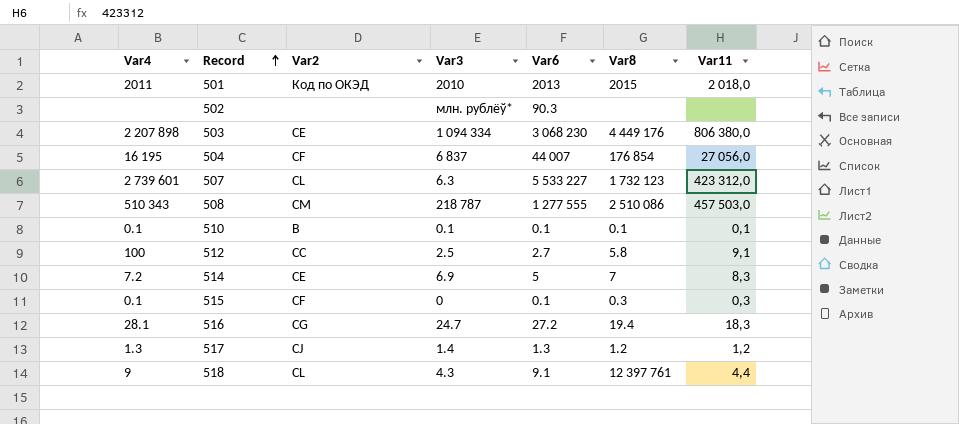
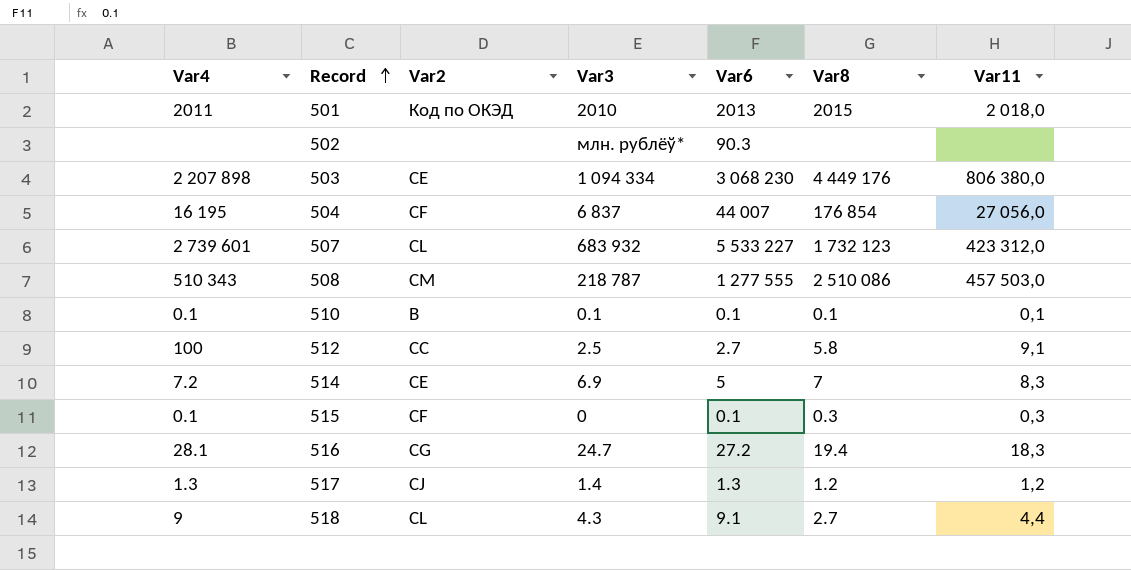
507 | Var3: 6.3 -> 683 932
518 | Var8: 12 397 761 -> 2.7

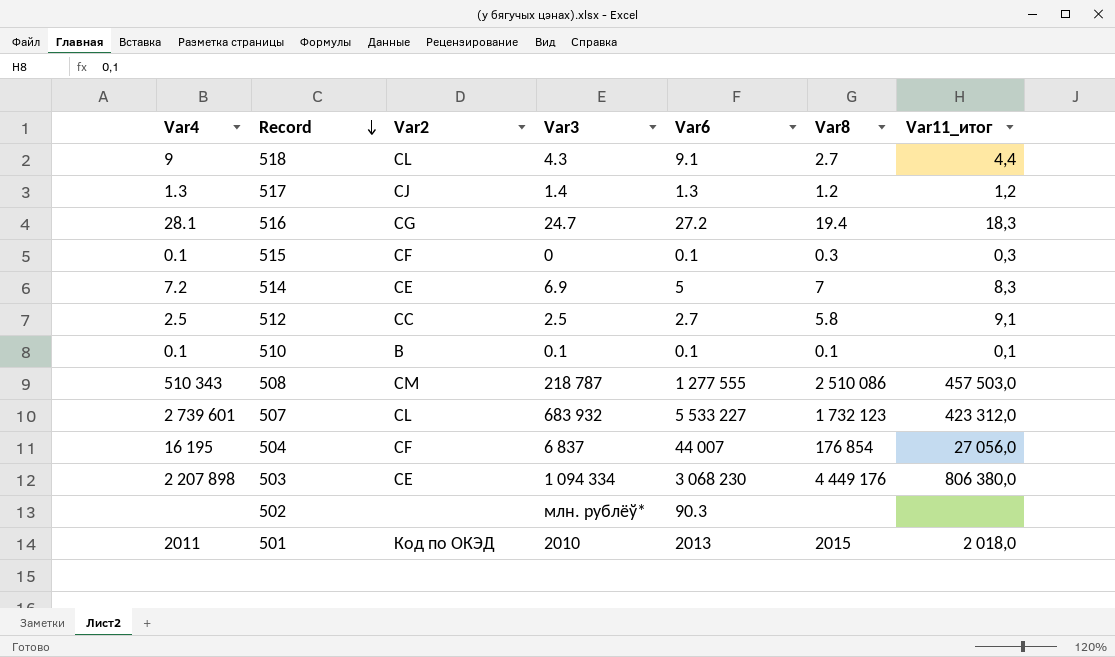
row order: Record ascending -> Record descending
column name: Var11 -> Var11_итог
512 | Var4: 100 -> 2.5

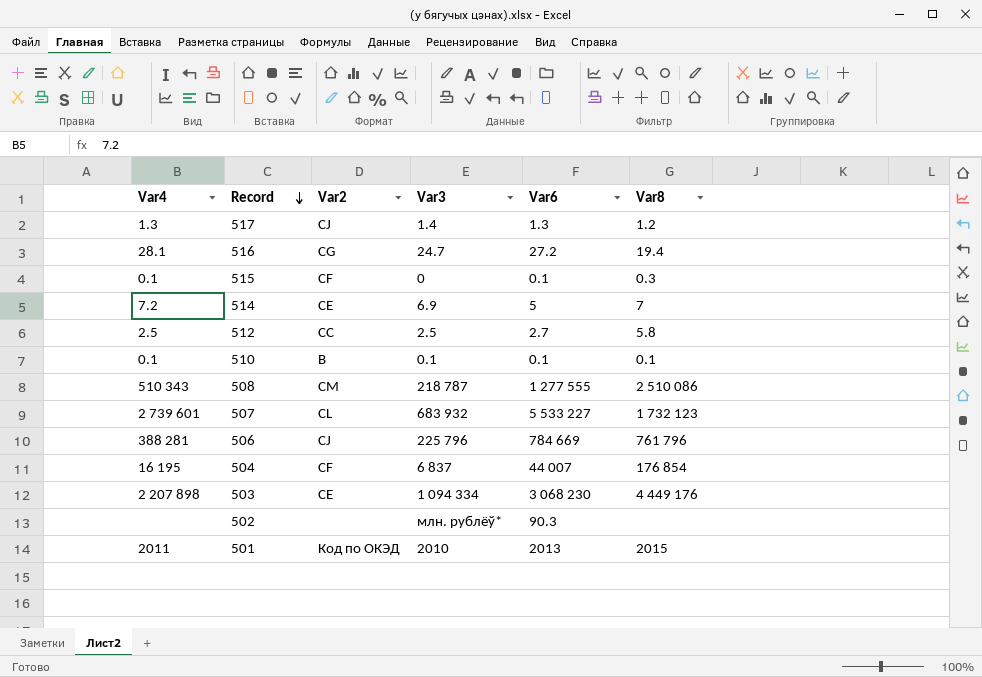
column Var11_итог | position: 7 -> none
row 518: 9 | CL | 4.3 | 9.1 | 2.7 | 4,4 -> none
row 506: none -> 388 281 | CJ | 225 796 | 784 669 | 761 796

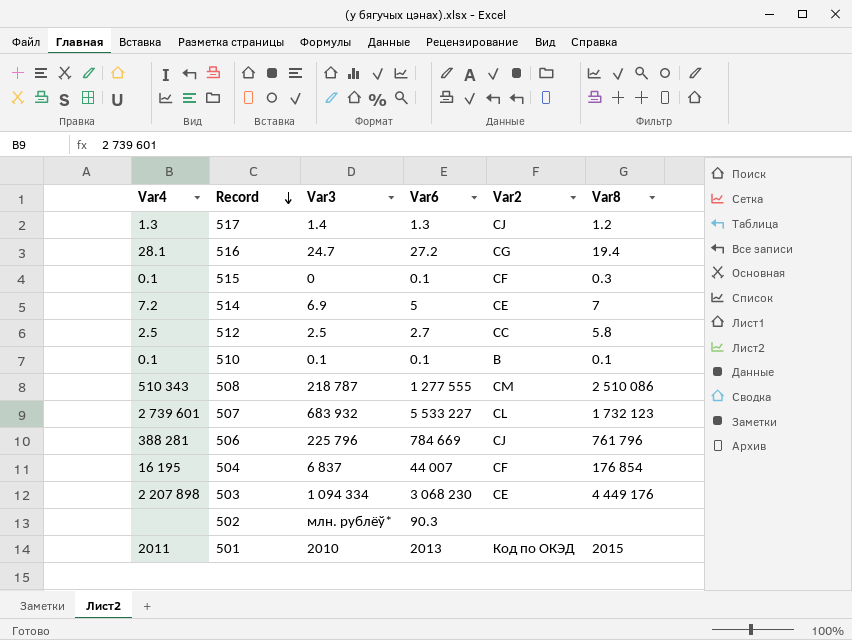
column Var2 | position: 3 -> 5

